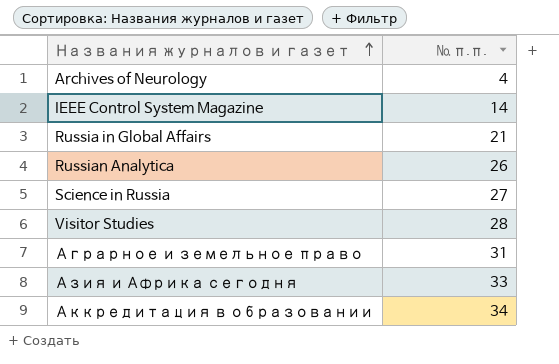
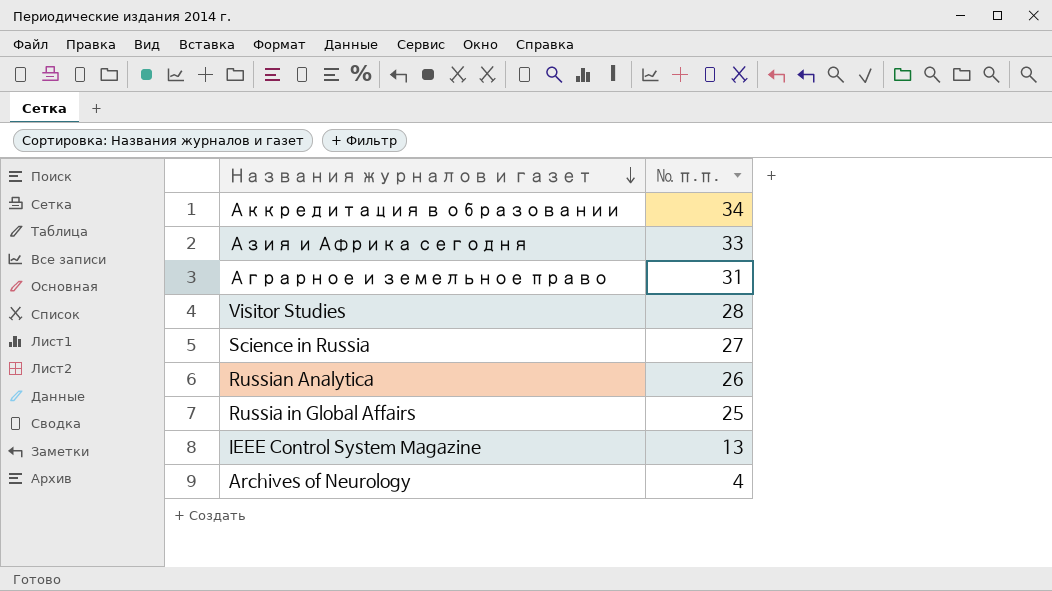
row order: Названия журналов и газет ascending -> Названия журналов и газет descending
Russia in Global Affairs | № п.п.: 21 -> 25
IEEE Control System Magazine | № п.п.: 14 -> 13

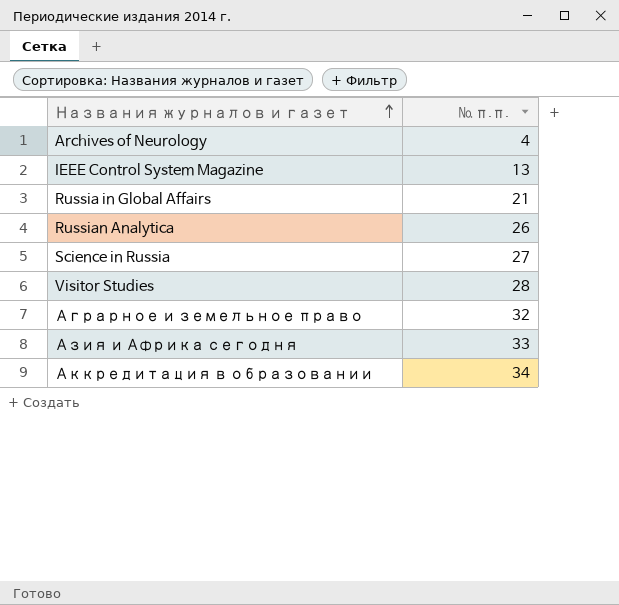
row order: Названия журналов и газет descending -> Названия журналов и газет ascending
Russia in Global Affairs | № п.п.: 25 -> 21
Аграрное и земельное право | № п.п.: 31 -> 32

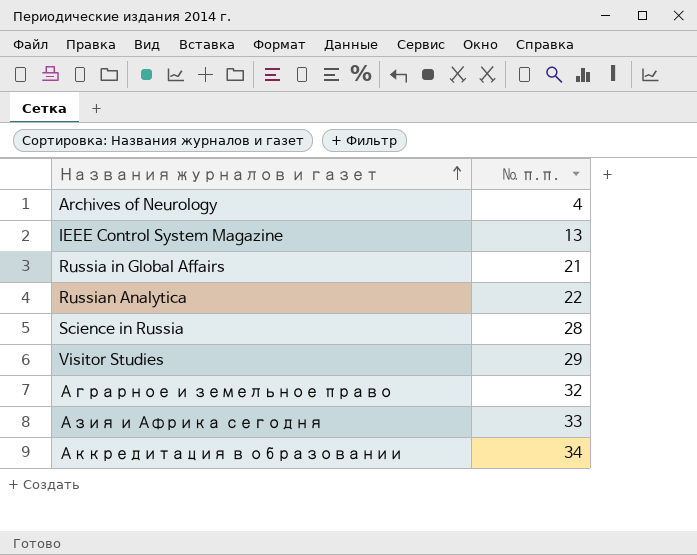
Russian Analytica | № п.п.: 26 -> 22
Science in Russia | № п.п.: 27 -> 28
Visitor Studies | № п.п.: 28 -> 29

